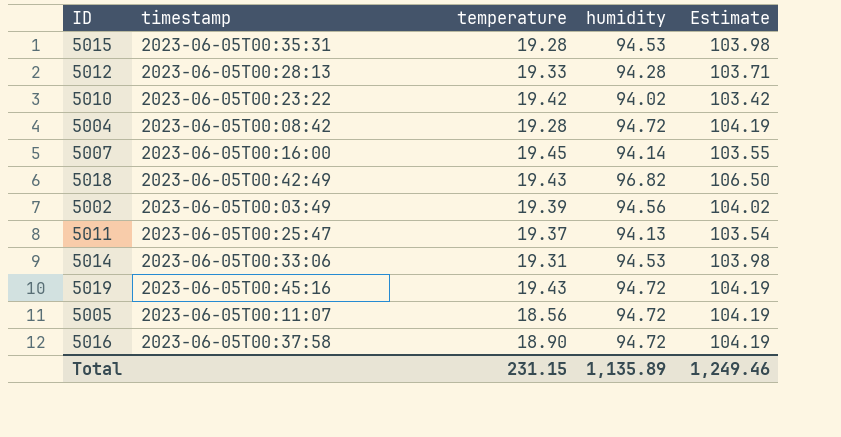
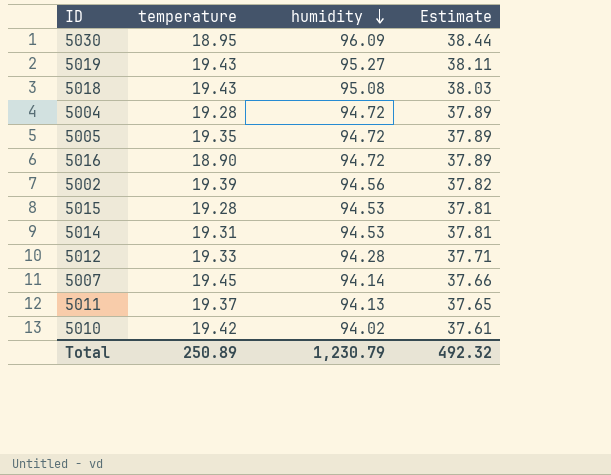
row order: none -> humidity descending
column timestamp | position: 2 -> none
column Estimate | formula: [humidity] * 1.1 -> [humidity] * 0.4
row 5030: none -> 18.95 | 96.09 | 38.44
5019 | humidity: 94.72 -> 95.27
5018 | humidity: 96.82 -> 95.08
5005 | temperature: 18.56 -> 19.35
Total | temperature: 231.15 -> 250.89
Total | humidity: 1,135.89 -> 1,230.79
Total | Estimate: 1,249.46 -> 492.32

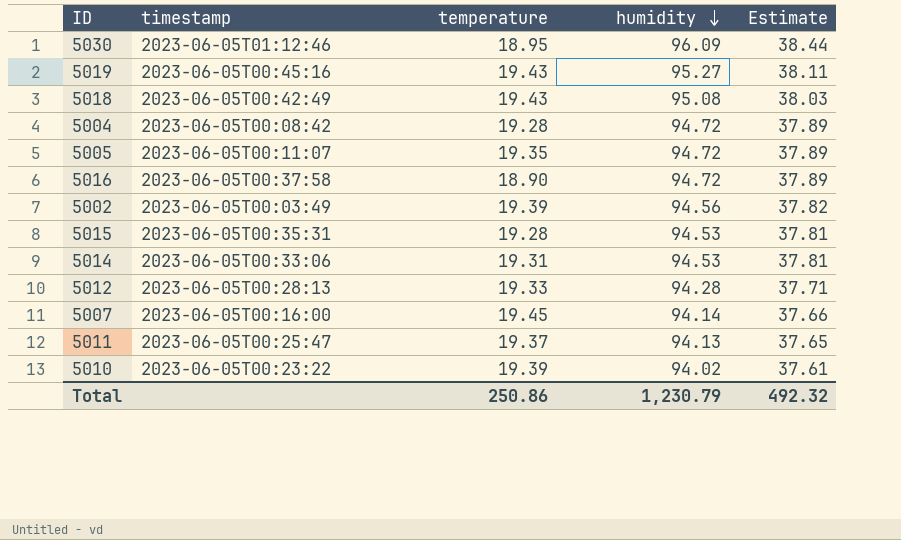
column timestamp | position: none -> 2
5010 | temperature: 19.42 -> 19.39
Total | temperature: 250.89 -> 250.86

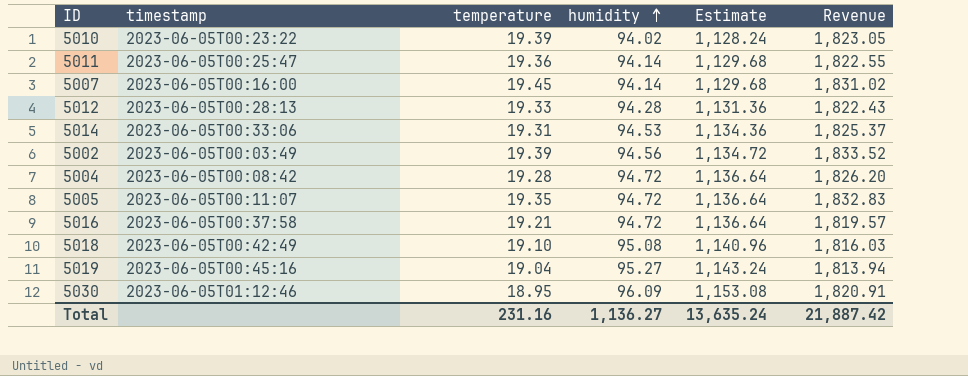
row order: humidity descending -> humidity ascending
column Estimate | formula: [humidity] * 0.4 -> [humidity] * 12
column Revenue | formula: none -> [temperature] * [humidity]
row 5015: 2023-06-05T00:35:31 | 19.28 | 94.53 | 37.81 -> none
5011 | temperature: 19.37 -> 19.36
5011 | humidity: 94.13 -> 94.14
5016 | temperature: 18.90 -> 19.21
5018 | temperature: 19.43 -> 19.10
5019 | temperature: 19.43 -> 19.04
Total | temperature: 250.86 -> 231.16
Total | humidity: 1,230.79 -> 1,136.27
Total | Estimate: 492.32 -> 13,635.24

